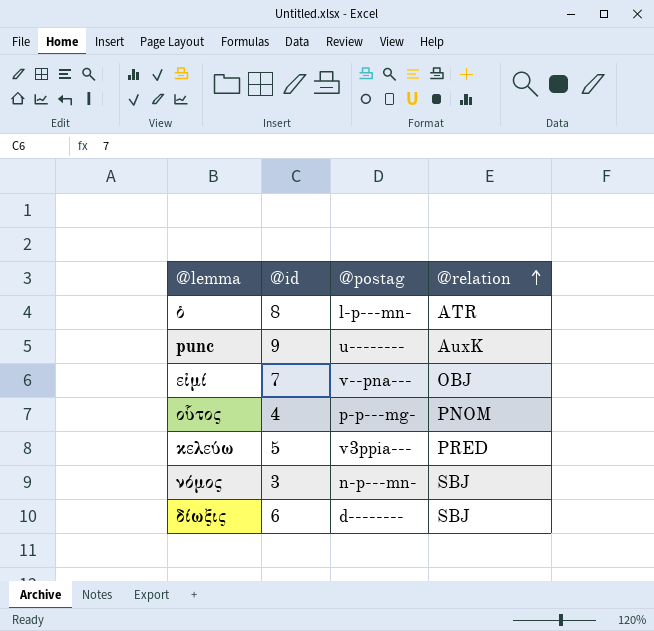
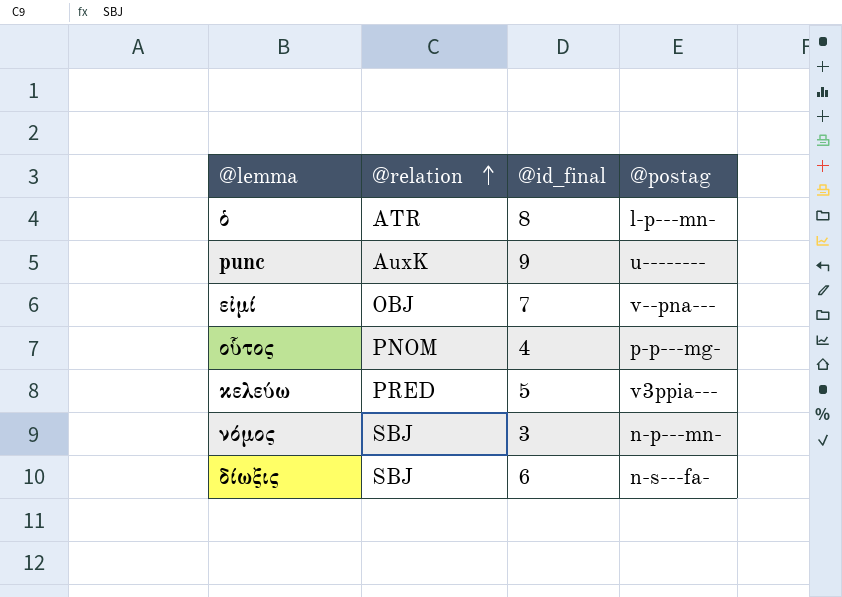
column @relation | position: 4 -> 2
column name: @id -> @id_final
δίωξις | @postag: d-------- -> n-s---fa-

